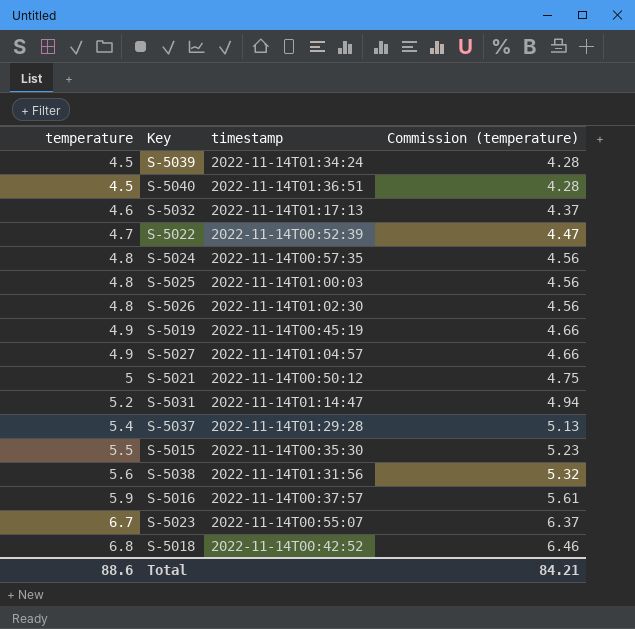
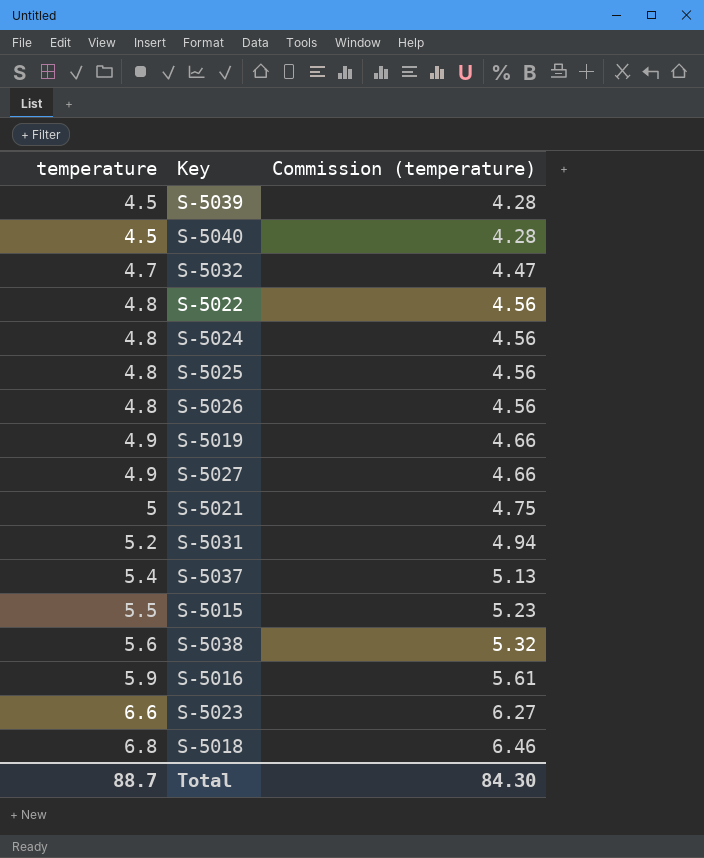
column timestamp | position: 3 -> none
S-5032 | temperature: 4.6 -> 4.7
S-5032 | Commission (temperature): 4.37 -> 4.47
S-5022 | temperature: 4.7 -> 4.8
S-5022 | Commission (temperature): 4.47 -> 4.56
S-5023 | temperature: 6.7 -> 6.6
S-5023 | Commission (temperature): 6.37 -> 6.27
Total | temperature: 88.6 -> 88.7
Total | Commission (temperature): 84.21 -> 84.30

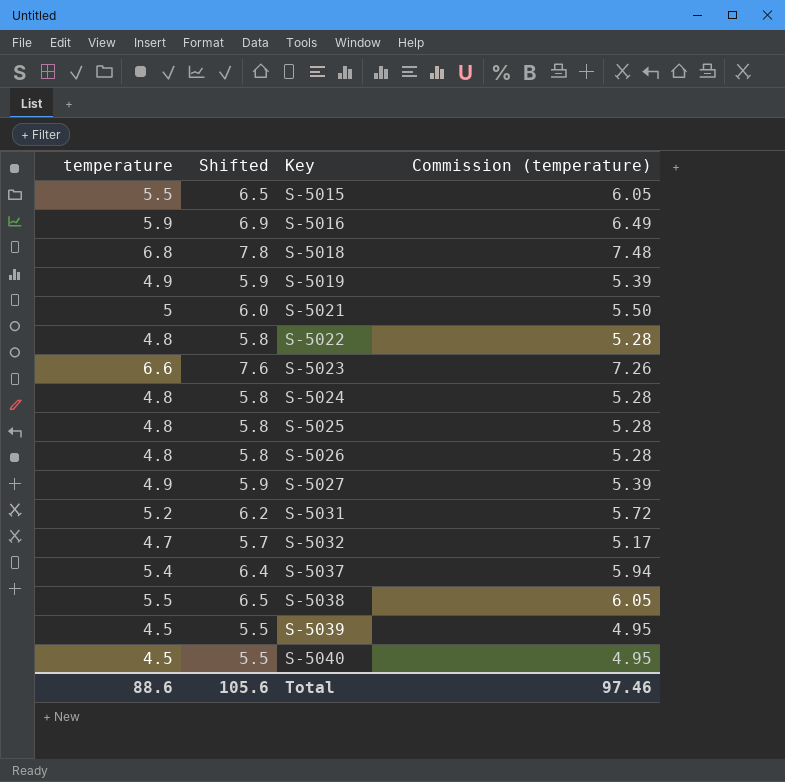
row order: temperature ascending -> Key ascending
column Shifted | formula: none -> [temperature] + 1
column Commission (temperature) | formula: [temperature] * 0.95 -> [temperature] * 1.1
S-5038 | temperature: 5.6 -> 5.5
Total | temperature: 88.7 -> 88.6
Total | Commission (temperature): 84.30 -> 97.46

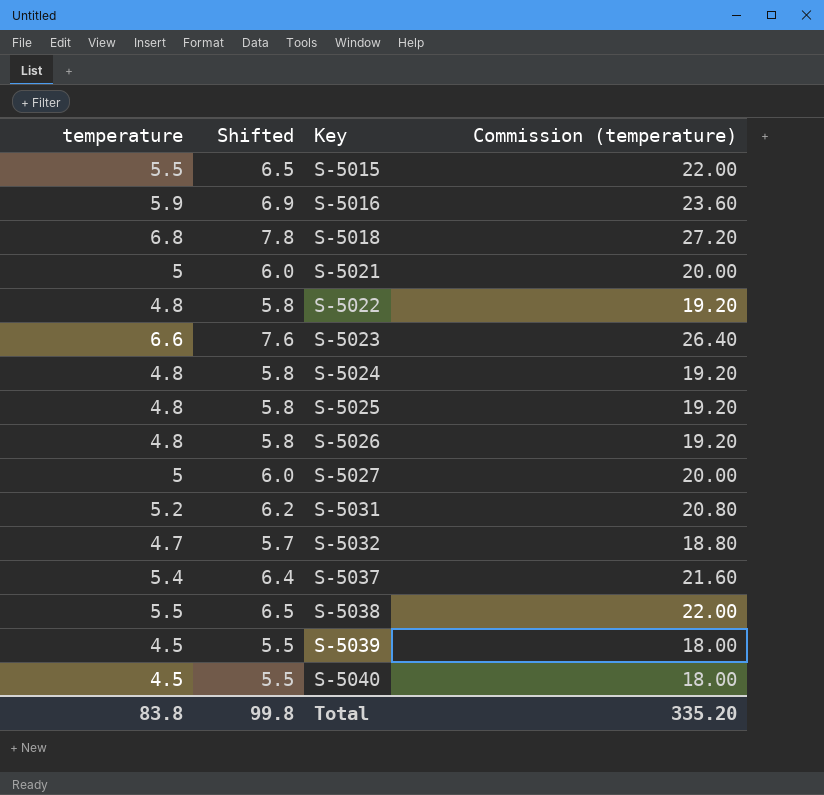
column Commission (temperature) | formula: [temperature] * 1.1 -> [temperature] * 4
row S-5019: 4.9 | 5.9 | 5.39 -> none
S-5027 | temperature: 4.9 -> 5
S-5027 | Shifted: 5.9 -> 6.0
Total | temperature: 88.6 -> 83.8
Total | Shifted: 105.6 -> 99.8
Total | Commission (temperature): 97.46 -> 335.20

